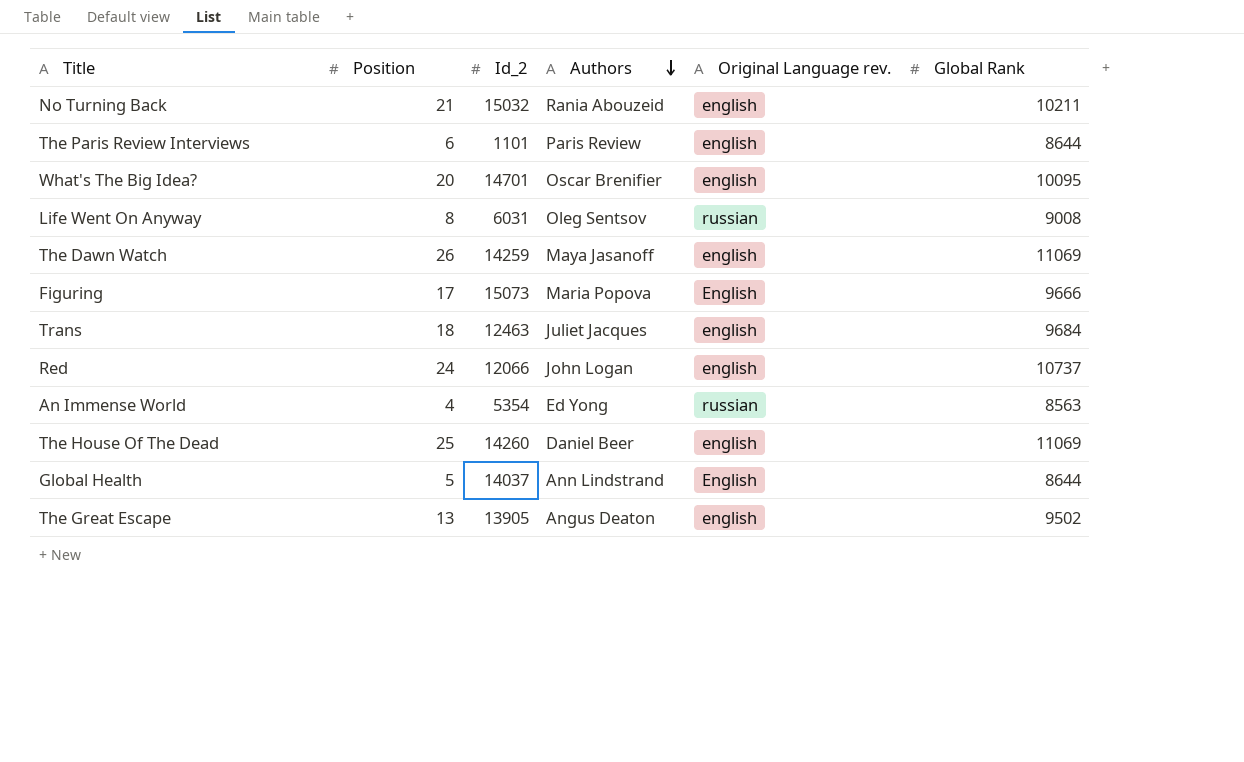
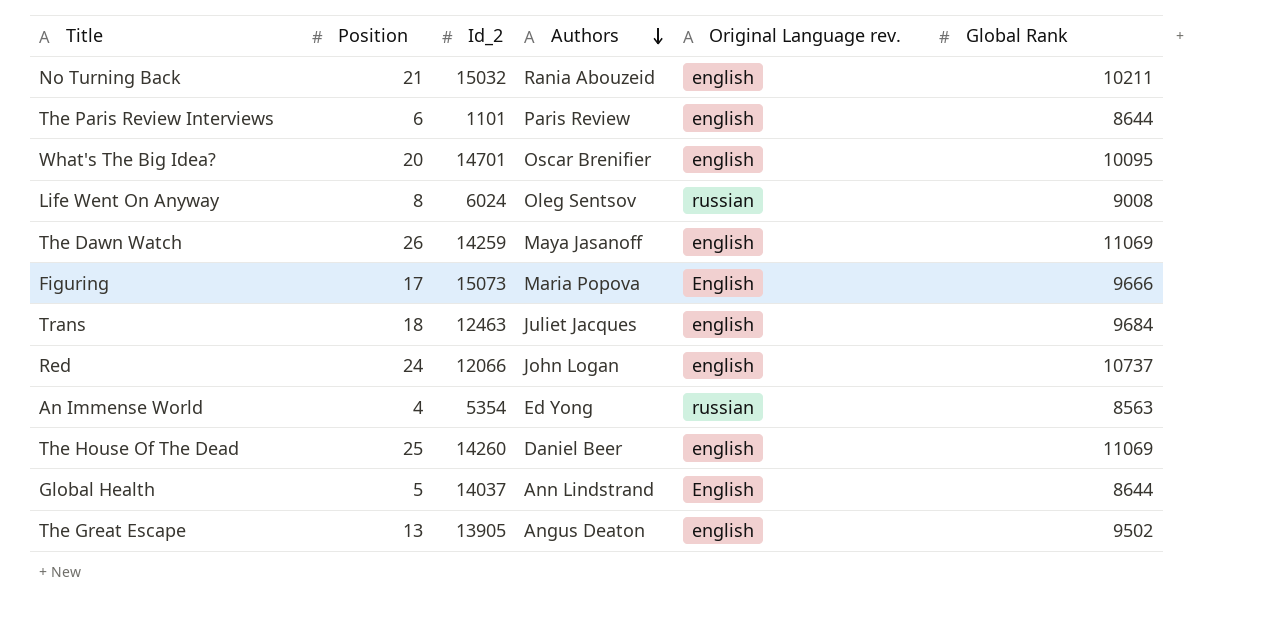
Life Went On Anyway | Id_2: 6031 -> 6024

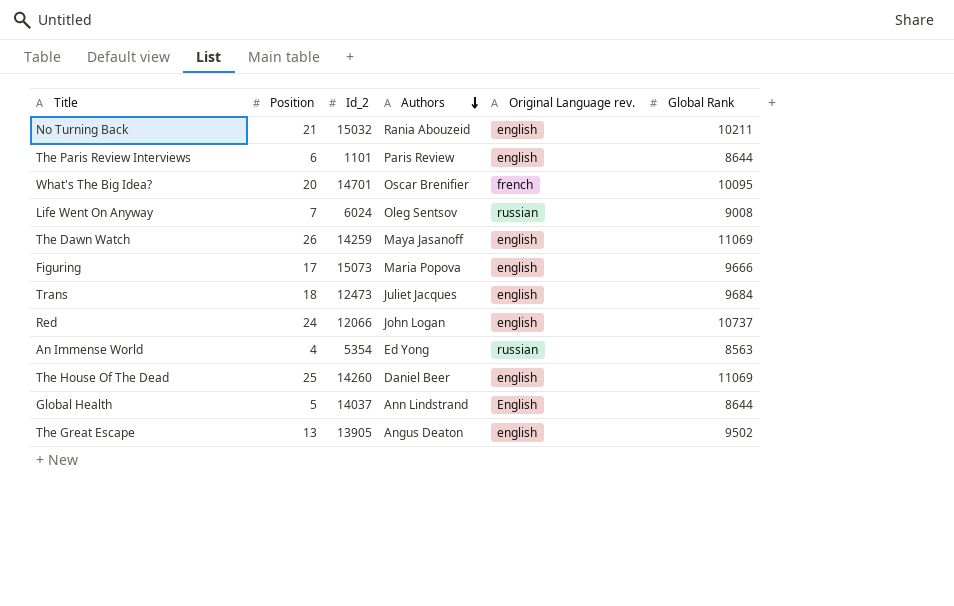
What's The Big Idea? | Original Language rev.: english -> french
Life Went On Anyway | Position: 8 -> 7
Figuring | Original Language rev.: English -> english
Trans | Id_2: 12463 -> 12473

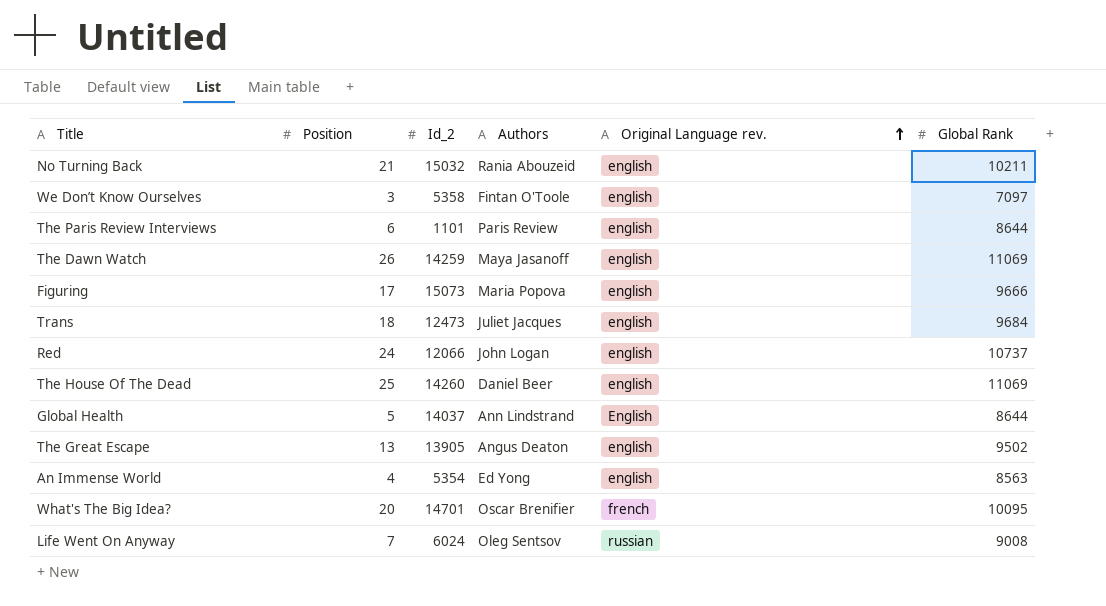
row order: Authors descending -> Original Language rev. ascending
row We Don’t Know Ourselves: none -> 3 | 5358 | Fintan O'Toole | english | 7097
An Immense World | Original Language rev.: russian -> english

